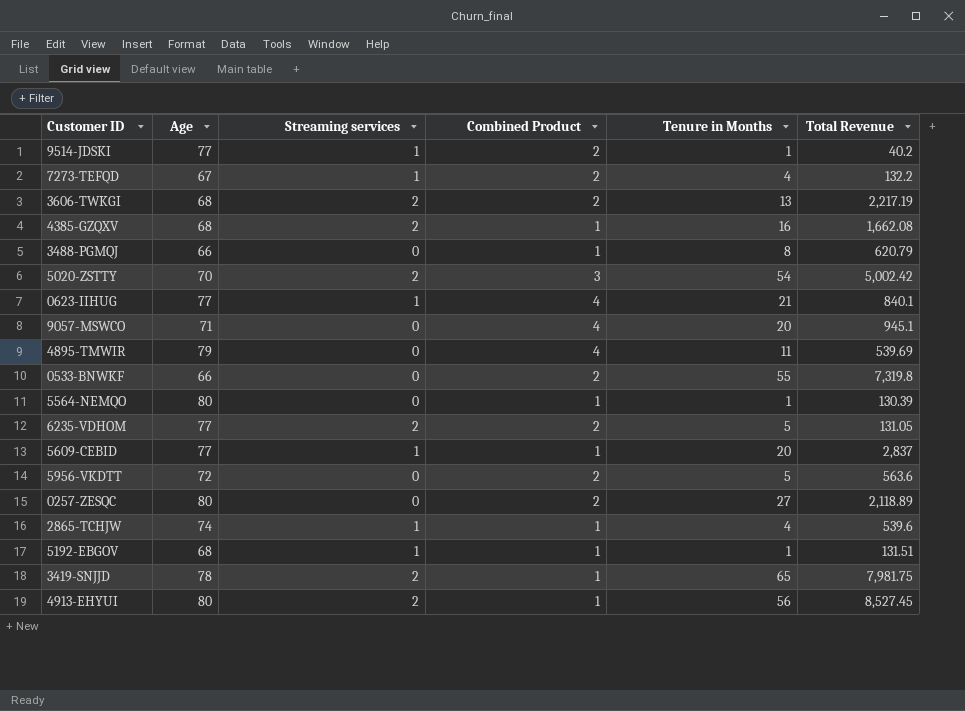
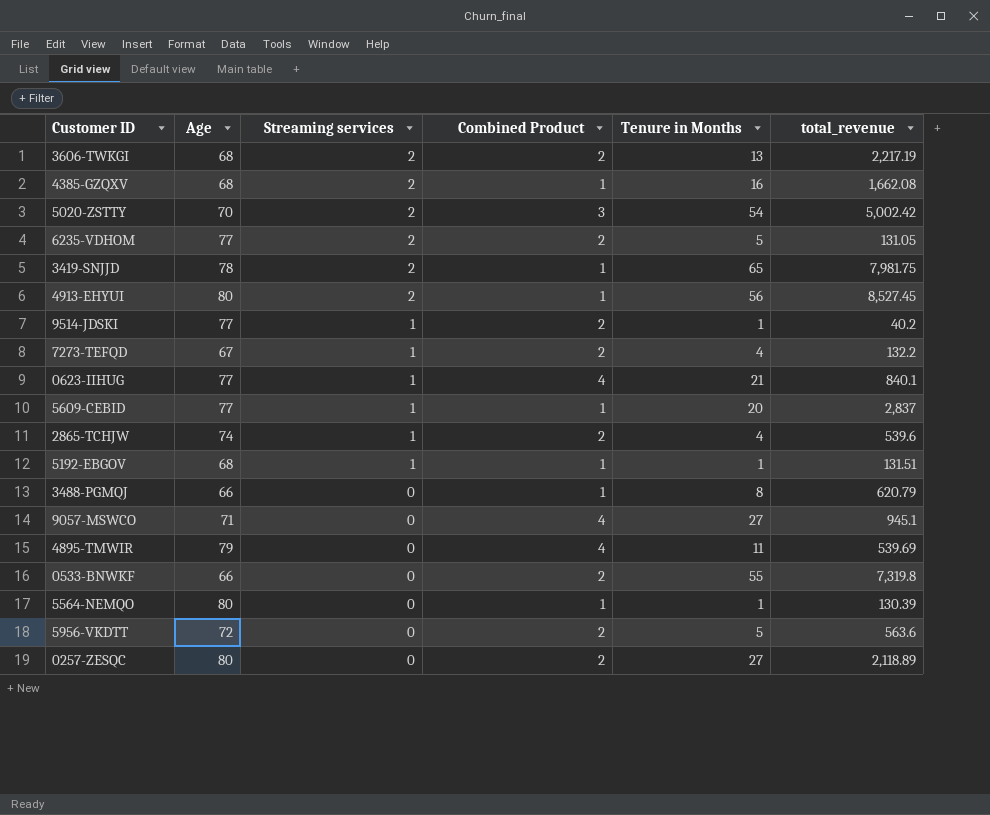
row order: none -> Streaming services descending
column name: Total Revenue -> total_revenue
2865-TCHJW | Combined Product: 1 -> 2
9057-MSWCO | Tenure in Months: 20 -> 27

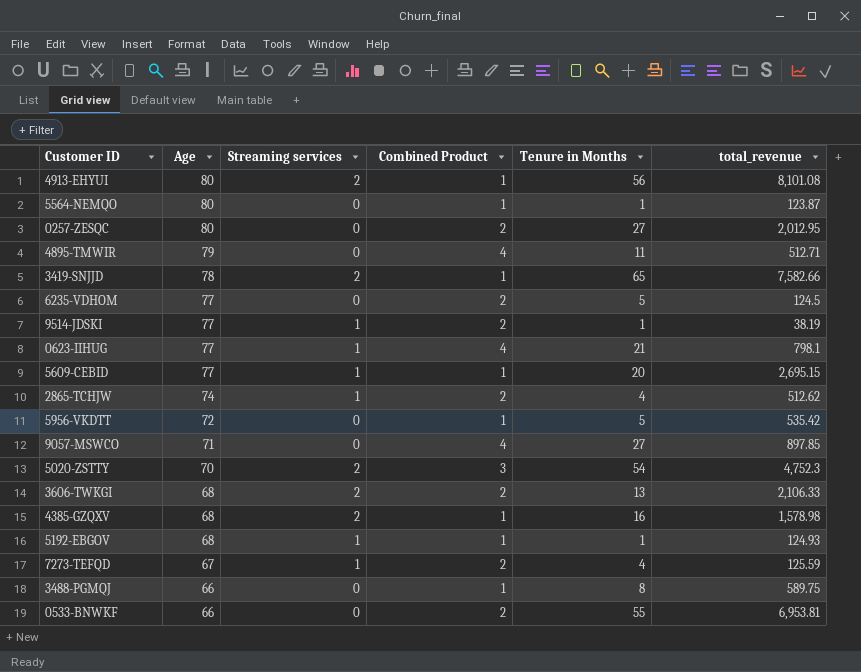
row order: Streaming services descending -> Age descending
4913-EHYUI | total_revenue: 8,527.45 -> 8,101.08
5564-NEMQO | total_revenue: 130.39 -> 123.87
0257-ZESQC | total_revenue: 2,118.89 -> 2,012.95
4895-TMWIR | total_revenue: 539.69 -> 512.71
3419-SNJJD | total_revenue: 7,981.75 -> 7,582.66
6235-VDHOM | Streaming services: 2 -> 0
6235-VDHOM | total_revenue: 131.05 -> 124.5
9514-JDSKI | total_revenue: 40.2 -> 38.19
0623-IIHUG | total_revenue: 840.1 -> 798.1
5609-CEBID | total_revenue: 2,837 -> 2,695.15
2865-TCHJW | total_revenue: 539.6 -> 512.62
5956-VKDTT | Combined Product: 2 -> 1
5956-VKDTT | total_revenue: 563.6 -> 535.42
9057-MSWCO | total_revenue: 945.1 -> 897.85
5020-ZSTTY | total_revenue: 5,002.42 -> 4,752.3
3606-TWKGI | total_revenue: 2,217.19 -> 2,106.33
4385-GZQXV | total_revenue: 1,662.08 -> 1,578.98
5192-EBGOV | total_revenue: 131.51 -> 124.93
7273-TEFQD | total_revenue: 132.2 -> 125.59
3488-PGMQJ | total_revenue: 620.79 -> 589.75
0533-BNWKF | total_revenue: 7,319.8 -> 6,953.81

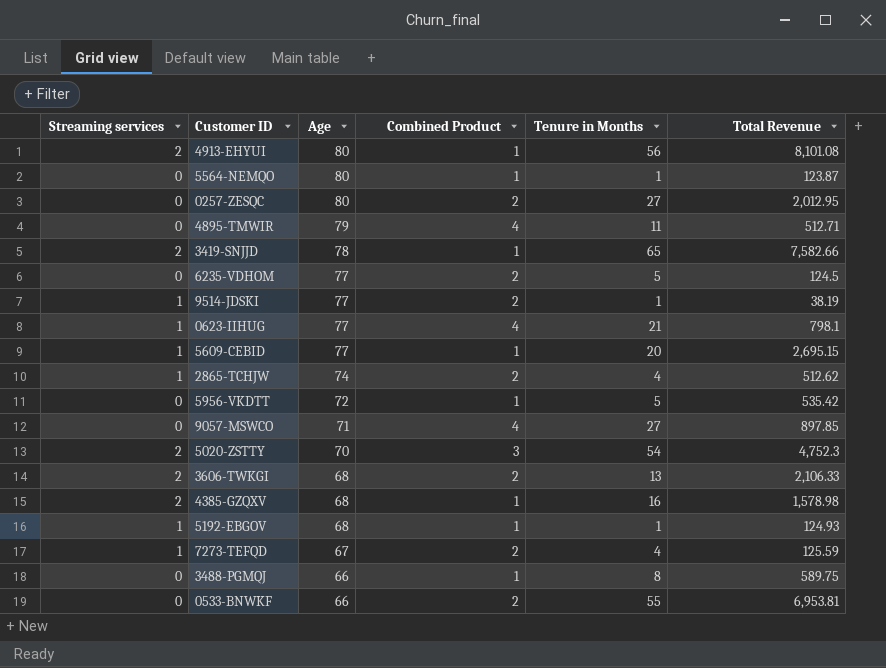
column Streaming services | position: 3 -> 1
column name: total_revenue -> Total Revenue

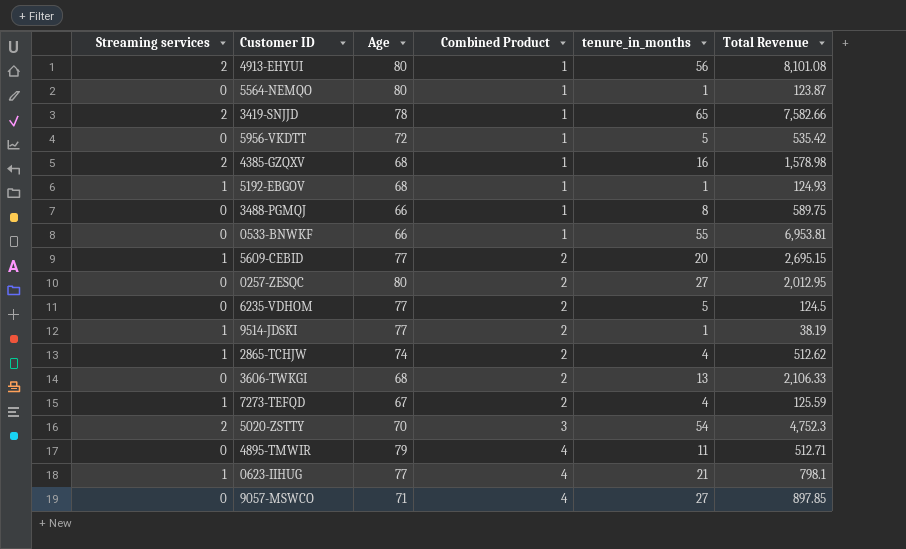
row order: Age descending -> Combined Product ascending
column name: Tenure in Months -> tenure_in_months
0533-BNWKF | Combined Product: 2 -> 1
5609-CEBID | Combined Product: 1 -> 2
3606-TWKGI | Streaming services: 2 -> 0

